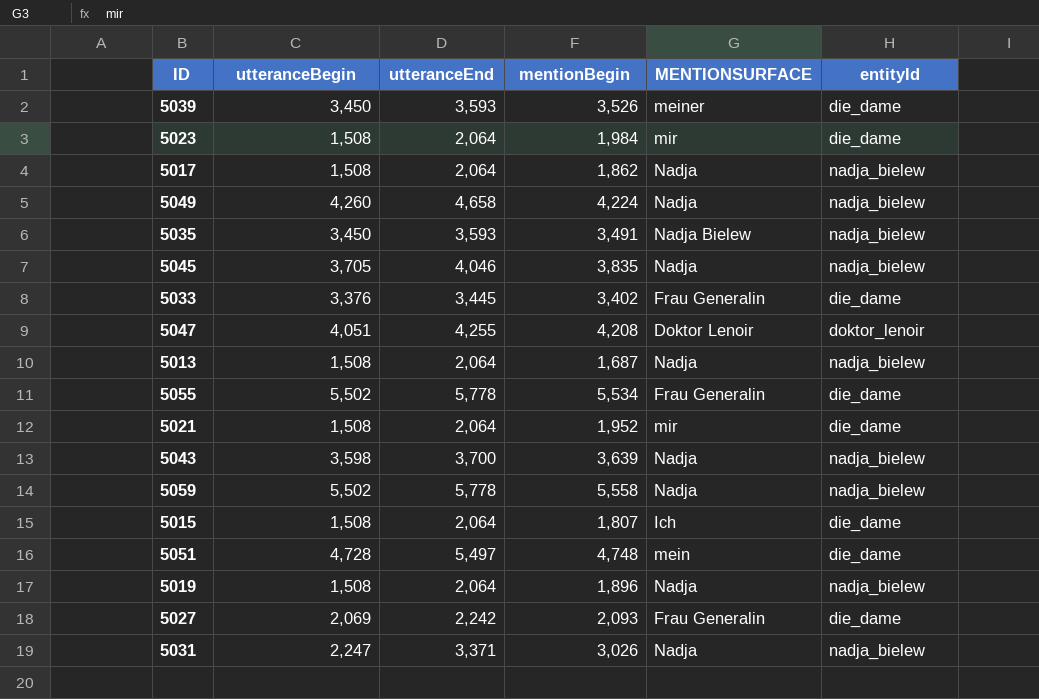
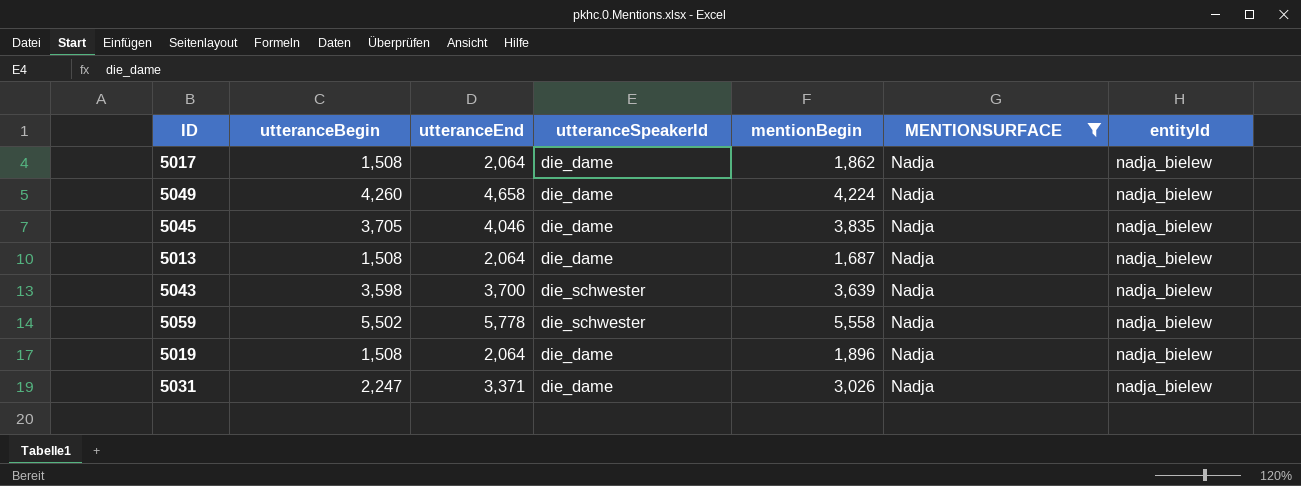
filter: none -> MENTIONSURFACE = Nadja
column utteranceSpeakerId | position: none -> 4

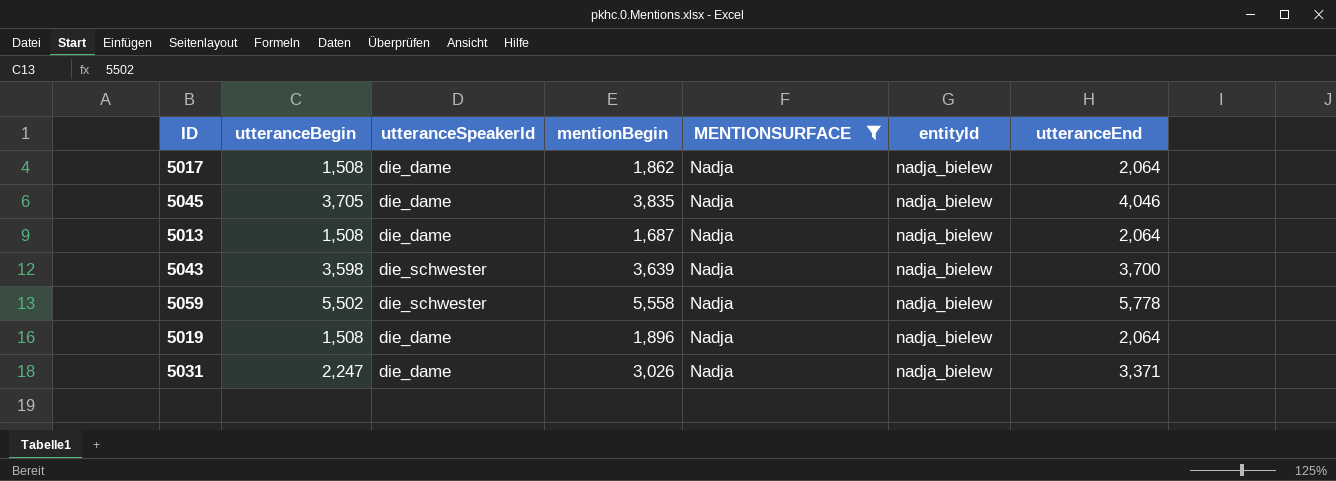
column utteranceEnd | position: 3 -> 7
row 5049: 4,260 | 4,658 | die_dame | 4,224 | Nadja | nadja_bielew -> none

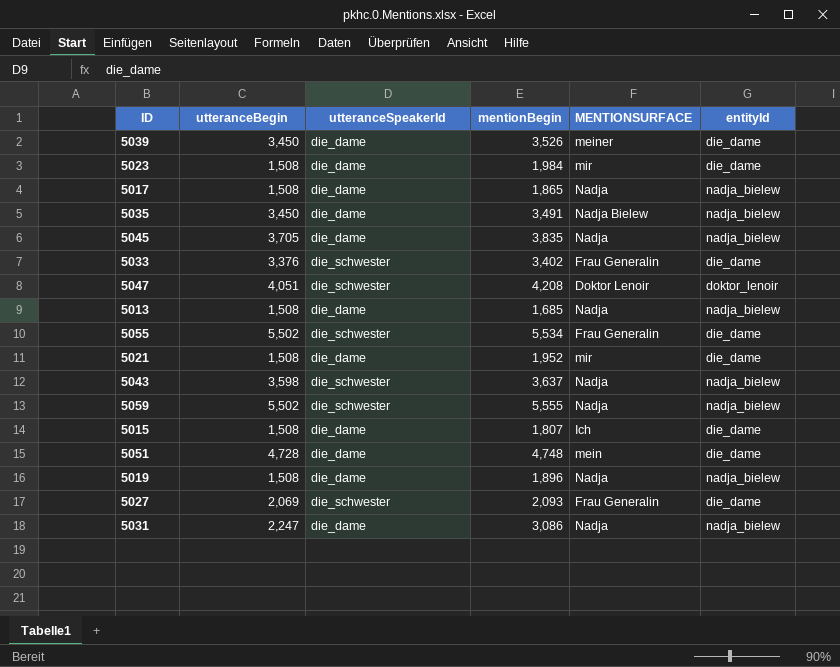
filter: MENTIONSURFACE = Nadja -> none
column utteranceEnd | position: 7 -> none
5017 | mentionBegin: 1,862 -> 1,865
5013 | mentionBegin: 1,687 -> 1,685
5043 | mentionBegin: 3,639 -> 3,637
5059 | mentionBegin: 5,558 -> 5,555
5031 | mentionBegin: 3,026 -> 3,086

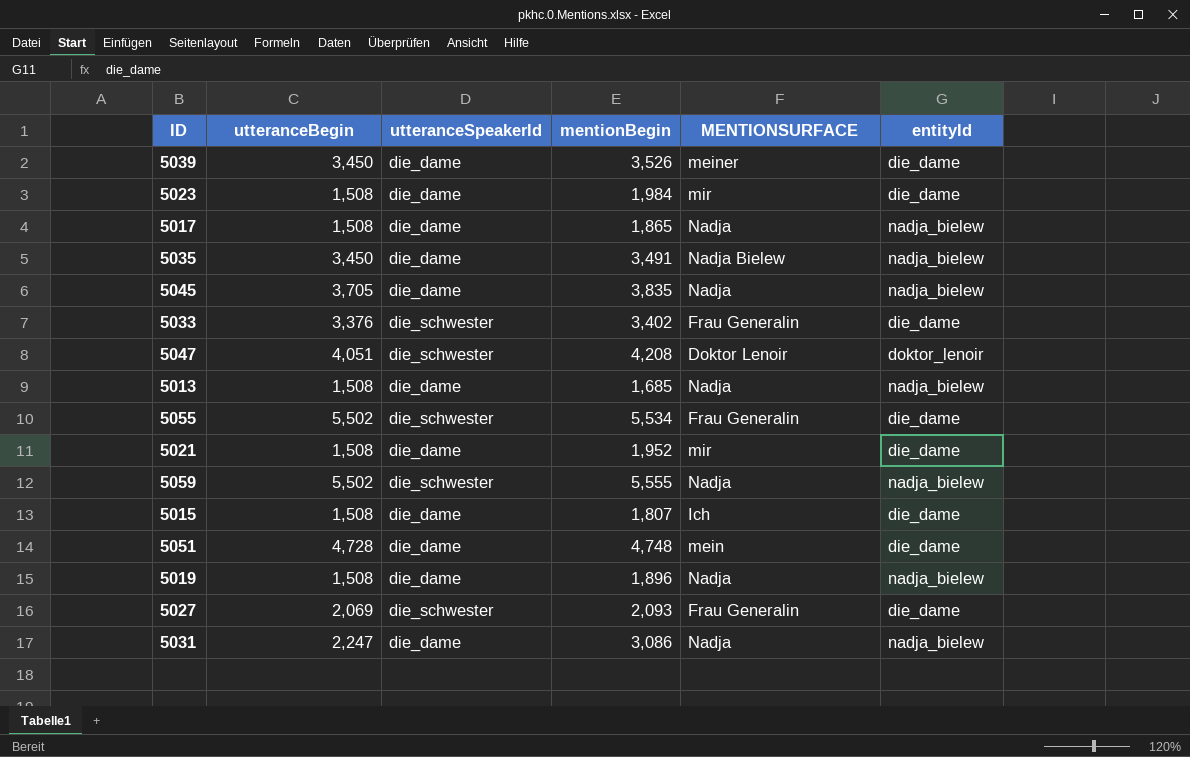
row 5043: 3,598 | die_schwester | 3,637 | Nadja | nadja_bielew -> none

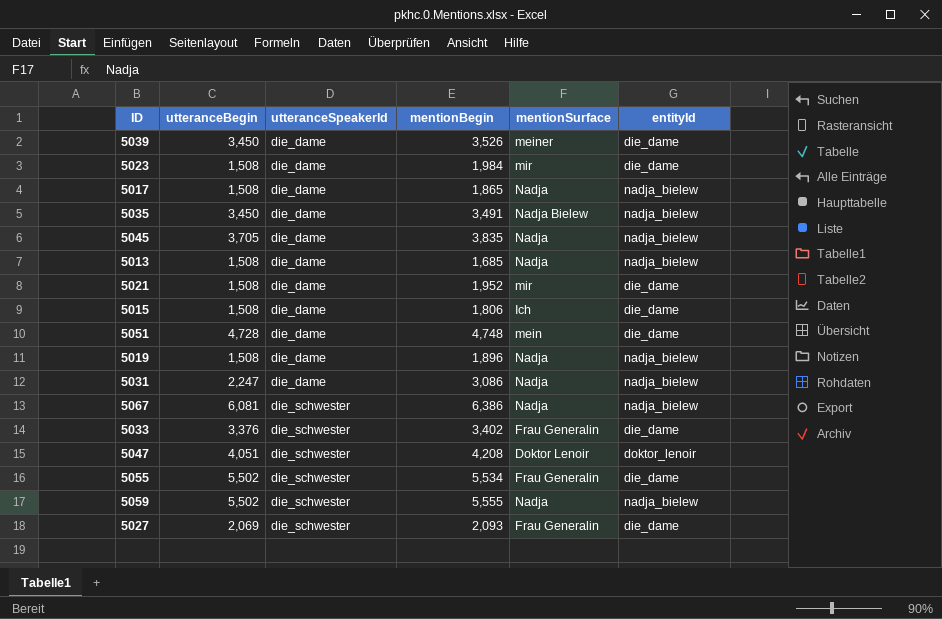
row order: none -> utteranceSpeakerId ascending
column name: MENTIONSURFACE -> mentionSurface
5015 | mentionBegin: 1,807 -> 1,806
row 5067: none -> 6,081 | die_schwester | 6,386 | Nadja | nadja_bielew

